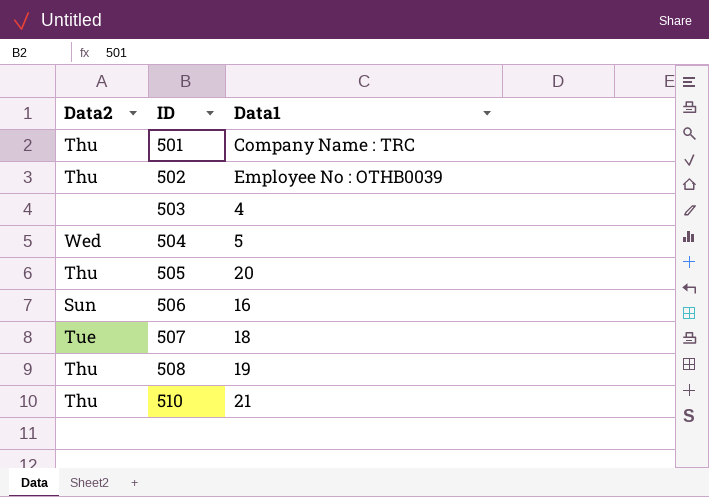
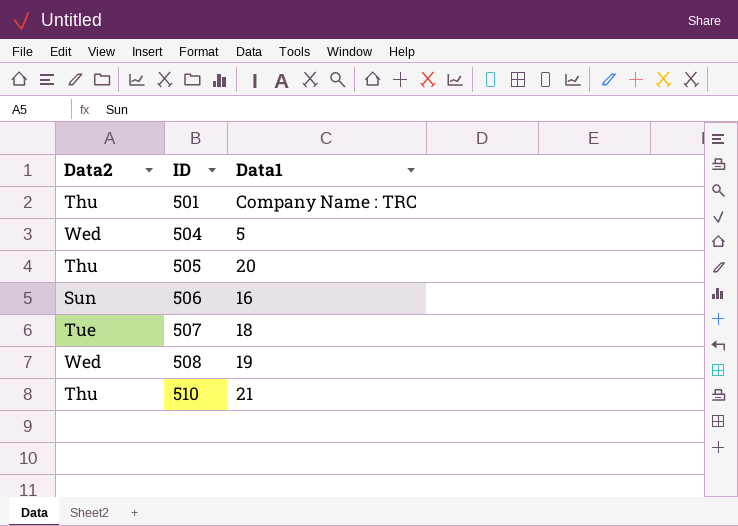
row 502: Thu | Employee No : OTHB0039 -> none
row 503: none | 4 -> none
508 | Data2: Thu -> Wed

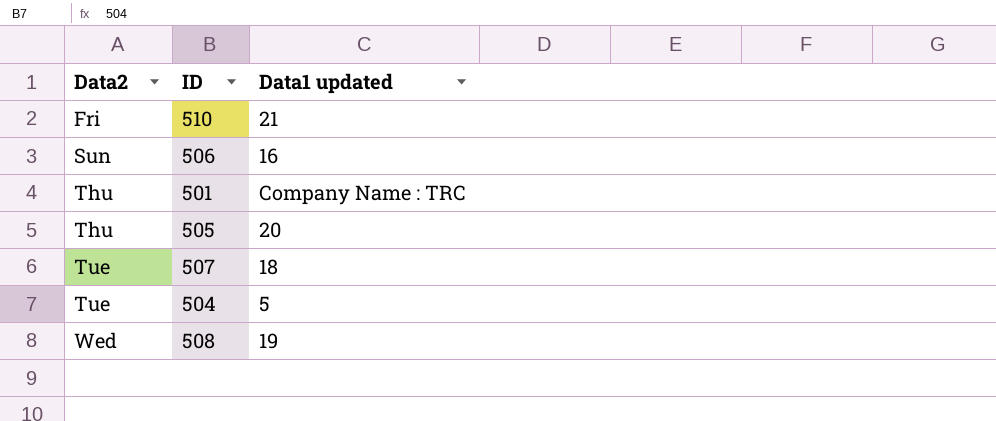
row order: ID ascending -> Data2 ascending
column name: Data1 -> Data1 updated
510 | Data2: Thu -> Fri
504 | Data2: Wed -> Tue

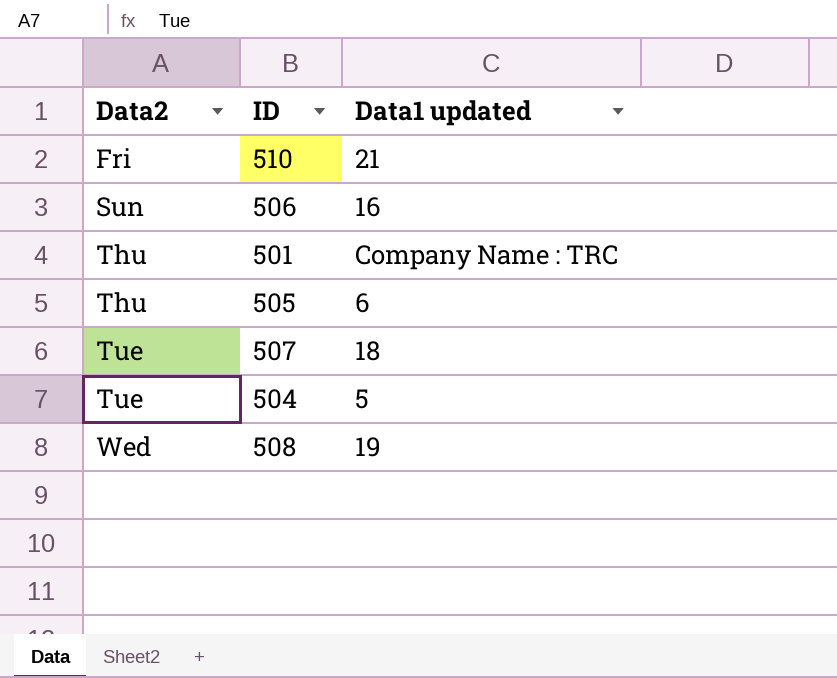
505 | Data1 updated: 20 -> 6

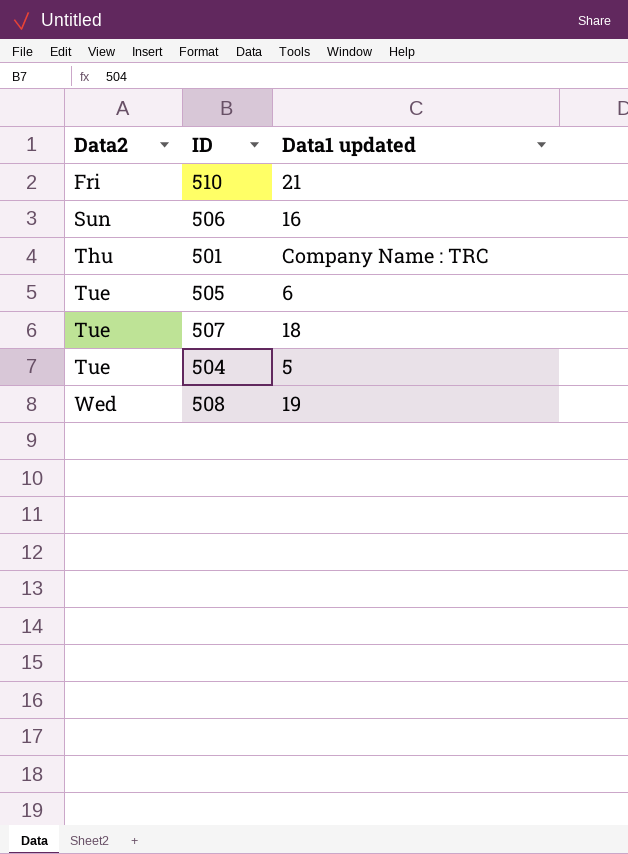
505 | Data2: Thu -> Tue

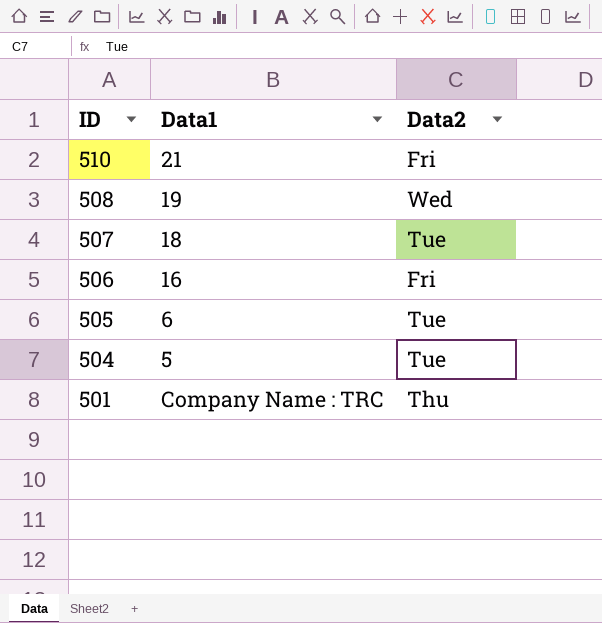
row order: Data2 ascending -> ID descending
column name: Data1 updated -> Data1
column Data2 | position: 1 -> 3
506 | Data2: Sun -> Fri

